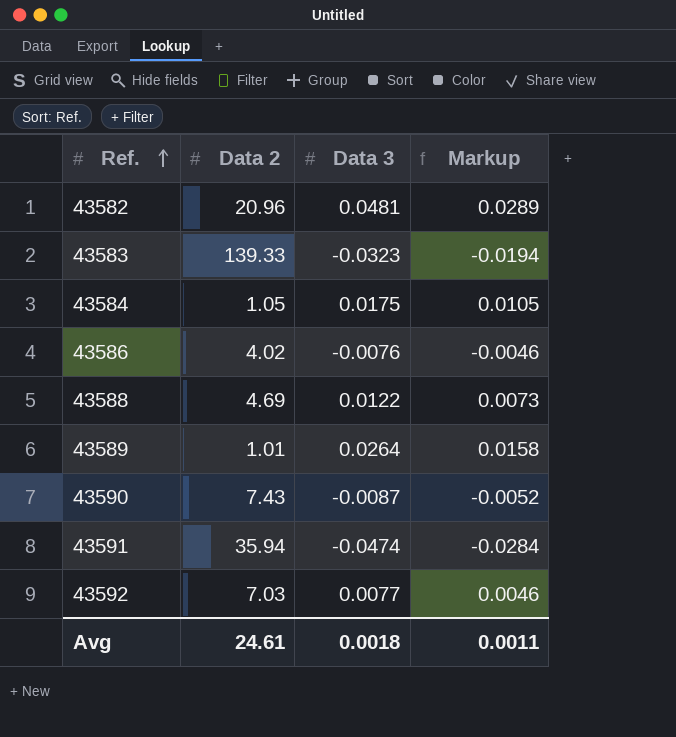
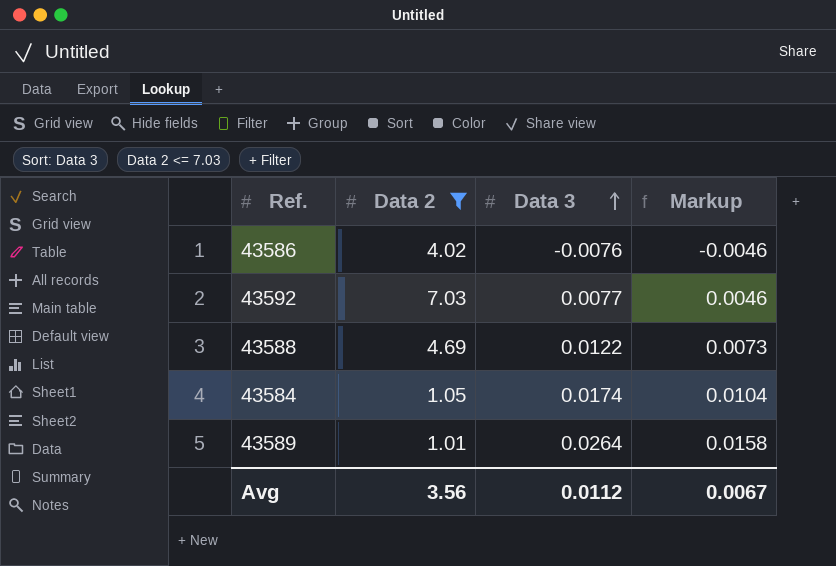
filter: none -> Data 2 <= 7.03
row order: Ref. ascending -> Data 3 ascending
43584 | Data 3: 0.0175 -> 0.0174
43584 | Markup: 0.0105 -> 0.0104
Avg | Data 2: 24.61 -> 3.56
Avg | Data 3: 0.0018 -> 0.0112
Avg | Markup: 0.0011 -> 0.0067

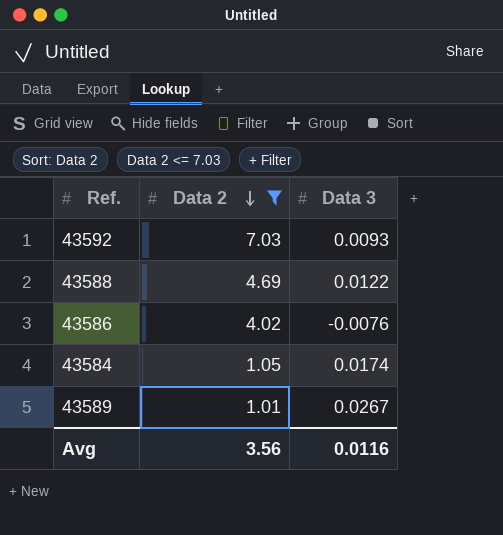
row order: Data 3 ascending -> Data 2 descending
column Markup | formula: [Data 3] * 0.6 -> none
43592 | Data 3: 0.0077 -> 0.0093
43589 | Data 3: 0.0264 -> 0.0267
Avg | Data 3: 0.0112 -> 0.0116

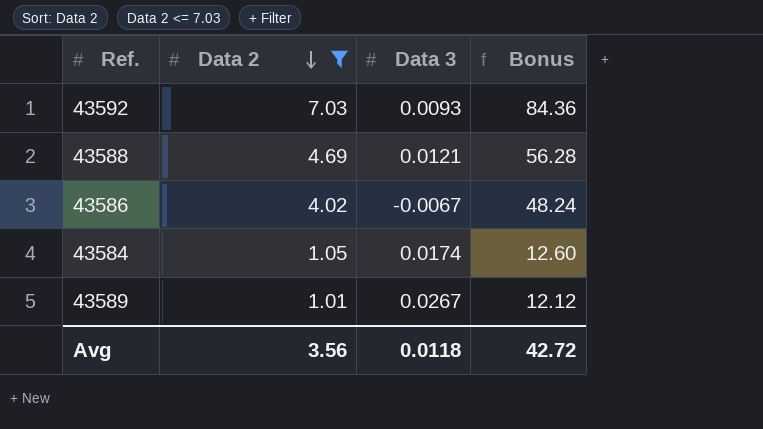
column Bonus | formula: none -> [Data 2] * 12
43588 | Data 3: 0.0122 -> 0.0121
43586 | Data 3: -0.0076 -> -0.0067
Avg | Data 3: 0.0116 -> 0.0118

